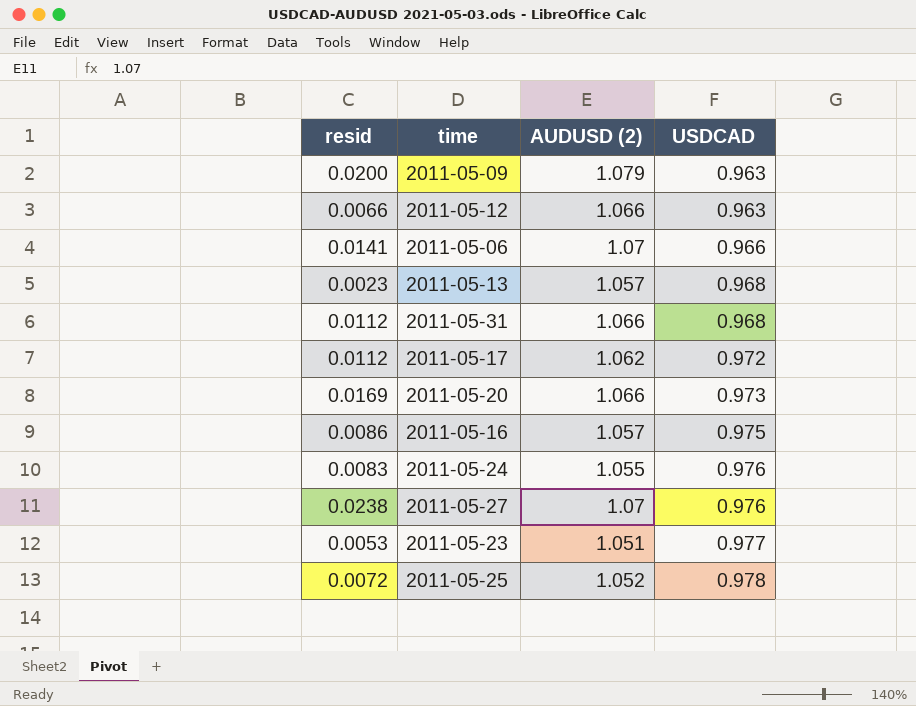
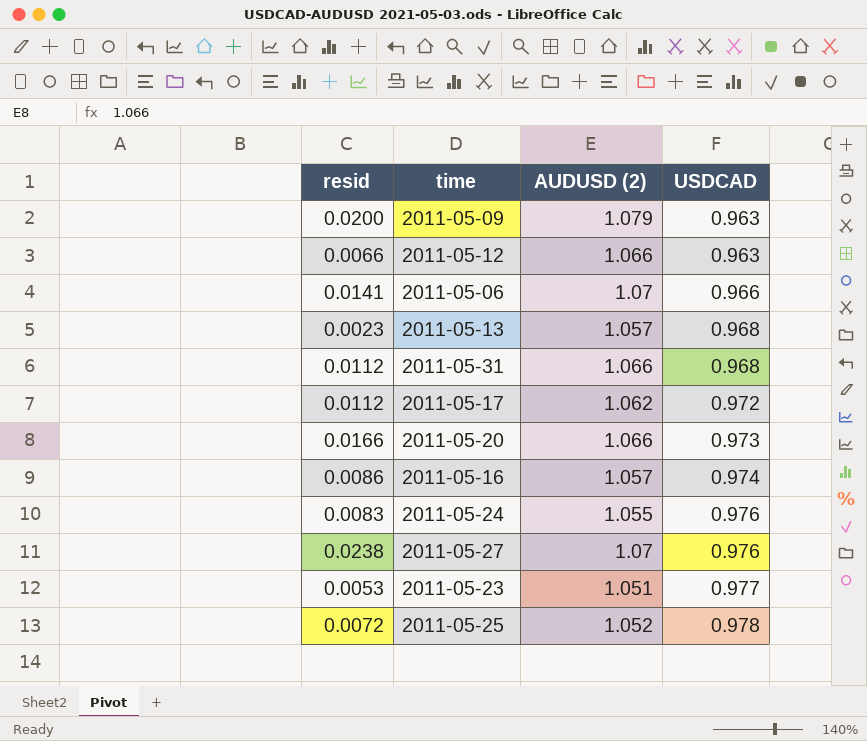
2011-05-20 | resid: 0.0169 -> 0.0166
2011-05-16 | USDCAD: 0.975 -> 0.974

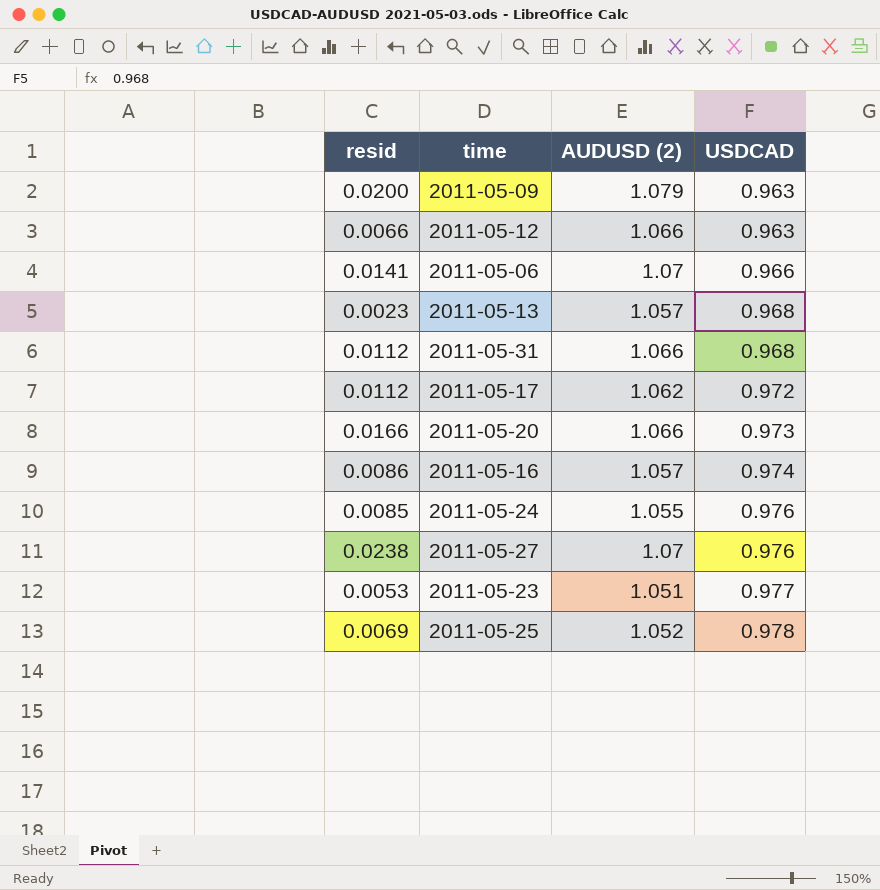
2011-05-24 | resid: 0.0083 -> 0.0085
2011-05-25 | resid: 0.0072 -> 0.0069

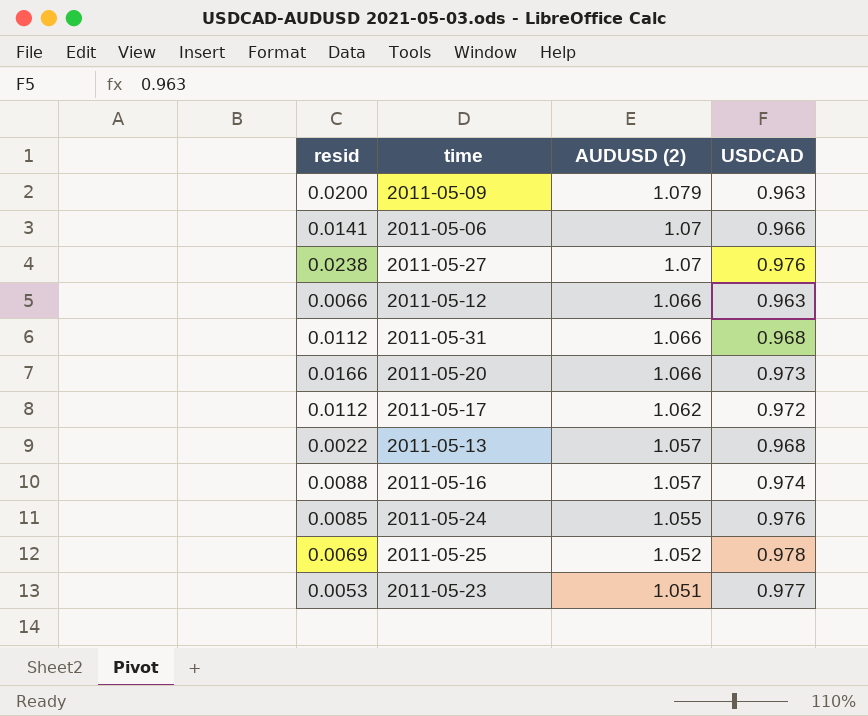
row order: USDCAD ascending -> AUDUSD (2) descending
2011-05-13 | resid: 0.0023 -> 0.0022
2011-05-16 | resid: 0.0086 -> 0.0088

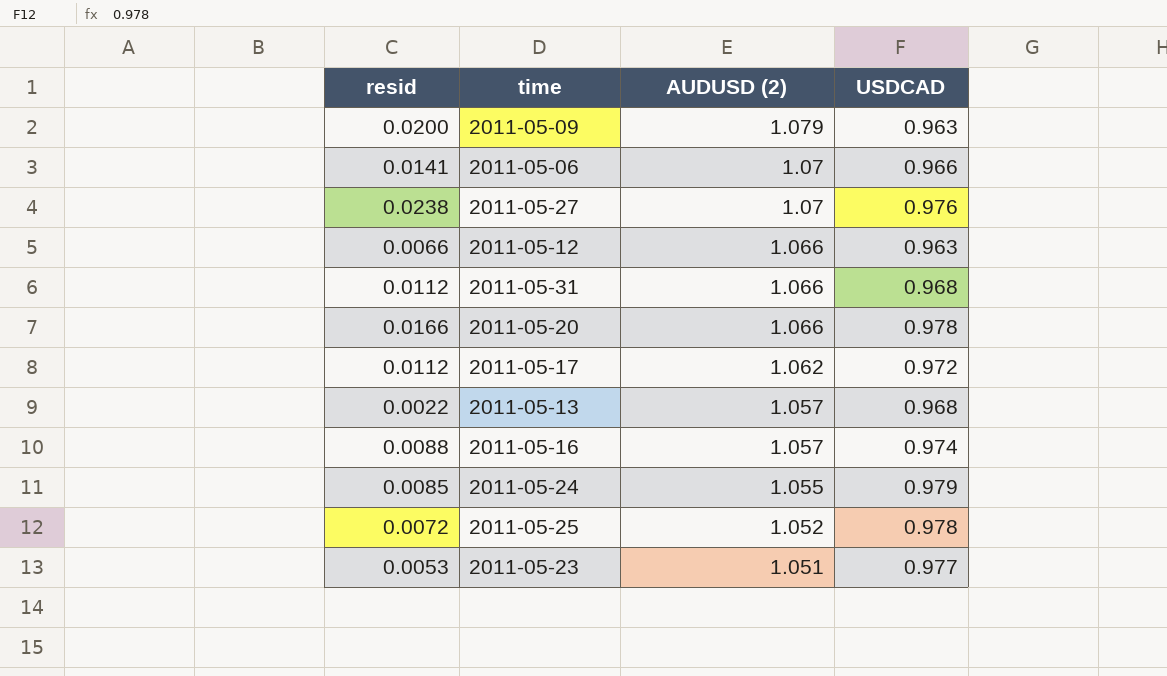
2011-05-20 | USDCAD: 0.973 -> 0.978
2011-05-24 | USDCAD: 0.976 -> 0.979
2011-05-25 | resid: 0.0069 -> 0.0072

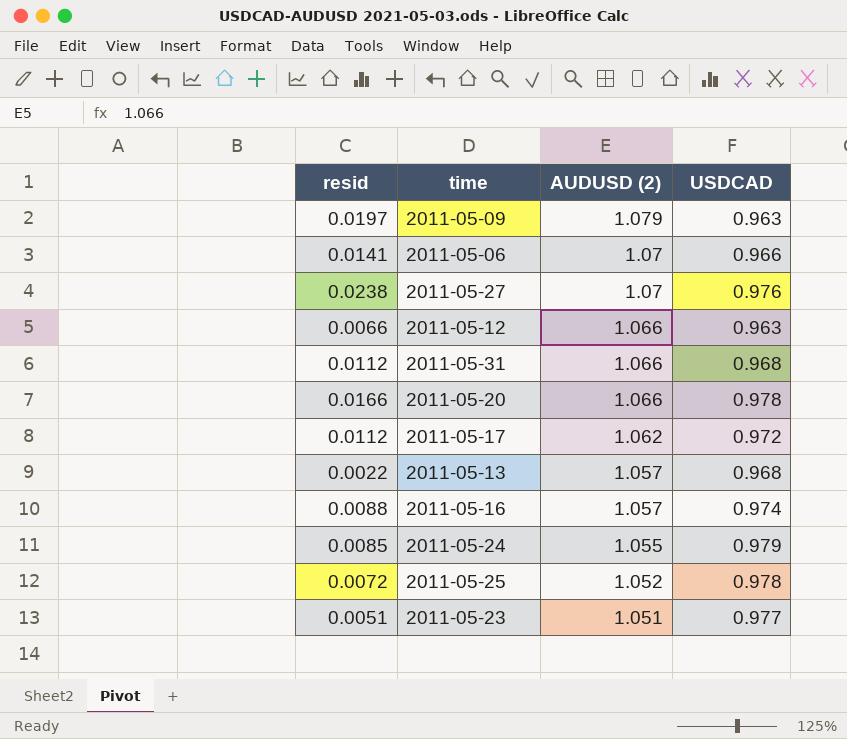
2011-05-09 | resid: 0.0200 -> 0.0197
2011-05-23 | resid: 0.0053 -> 0.0051

